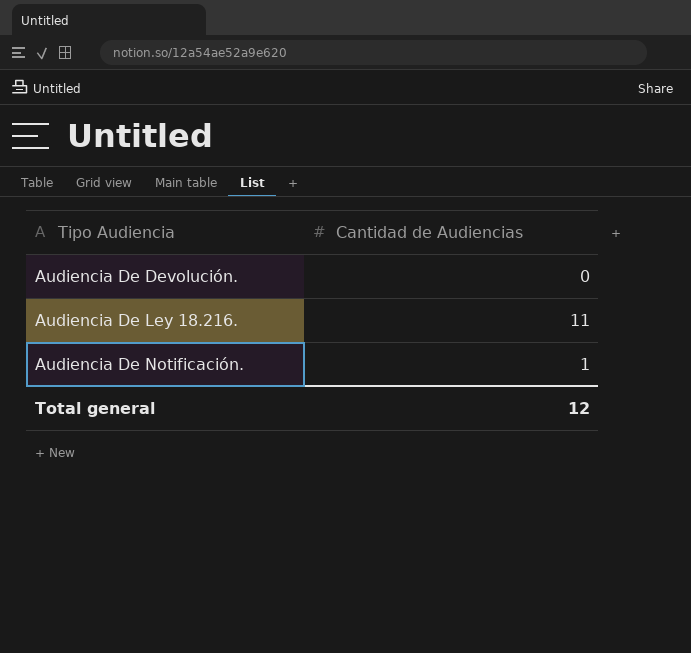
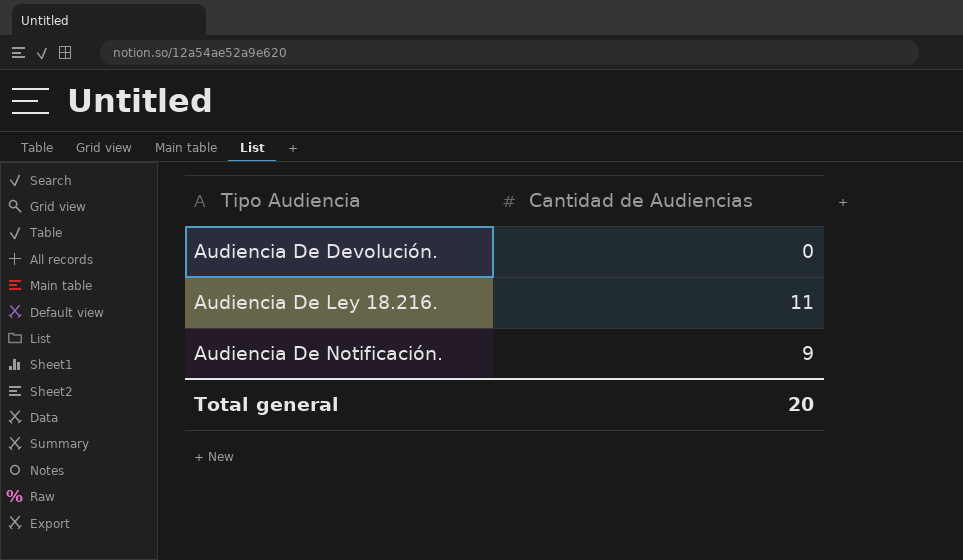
Audiencia De Notificación. | Cantidad de Audiencias: 1 -> 9
Total general | Cantidad de Audiencias: 12 -> 20

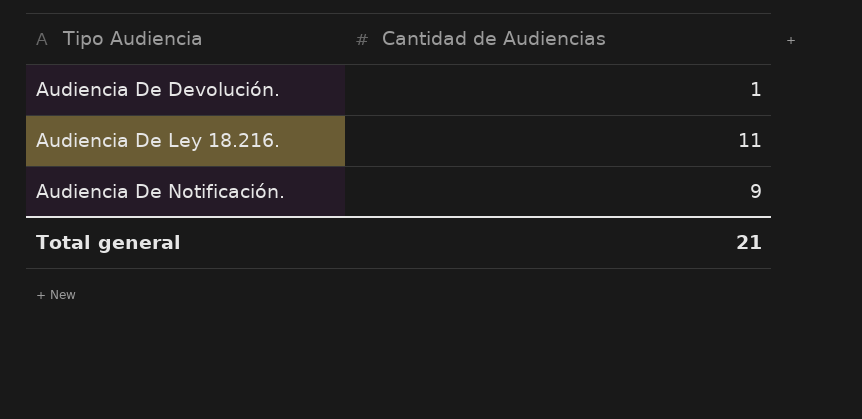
Audiencia De Devolución. | Cantidad de Audiencias: 0 -> 1
Total general | Cantidad de Audiencias: 20 -> 21

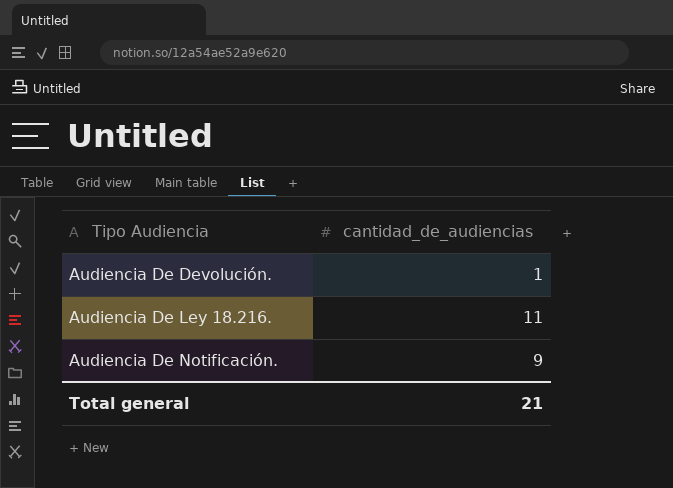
column name: Cantidad de Audiencias -> cantidad_de_audiencias

